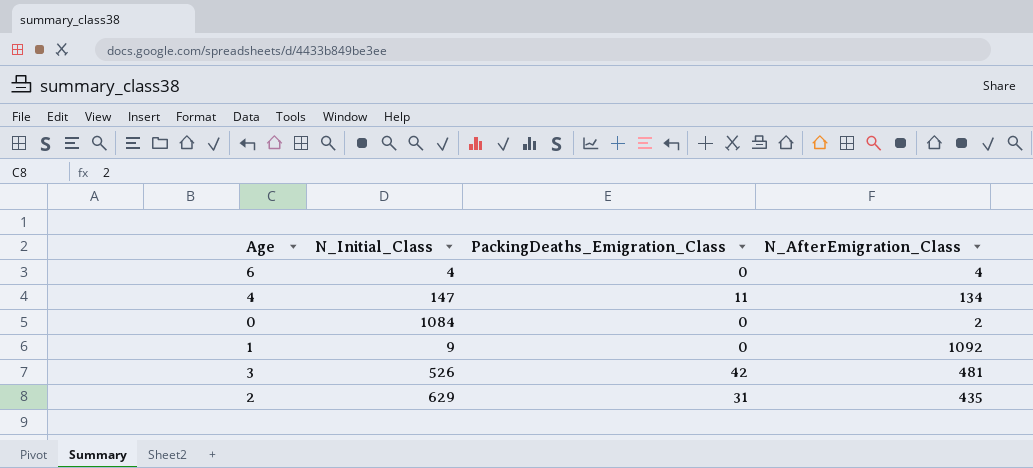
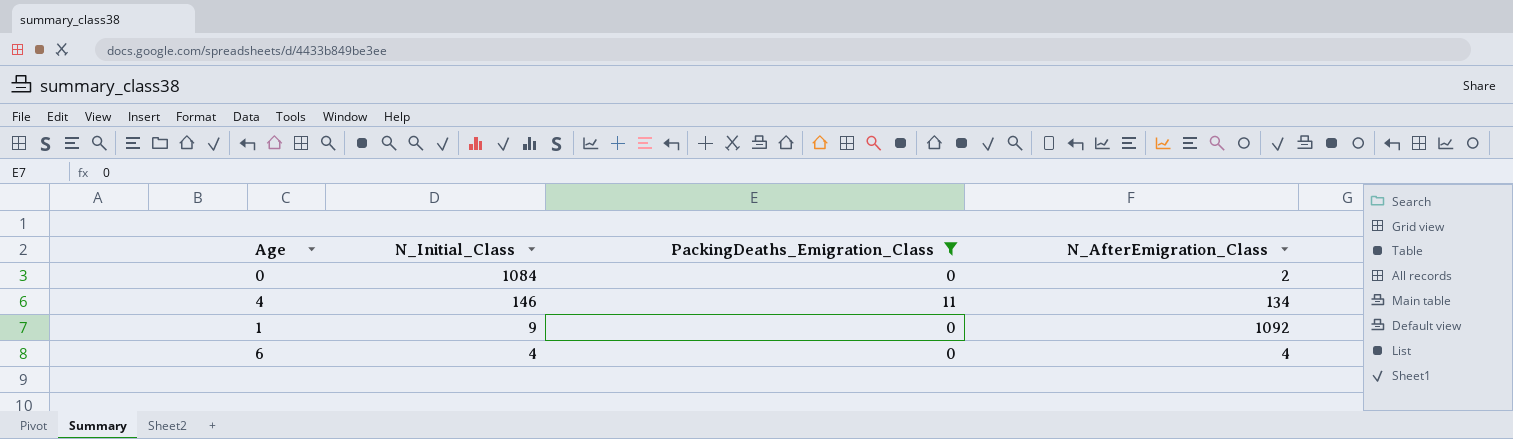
filter: none -> PackingDeaths_Emigration_Class <= 11
row order: none -> N_Initial_Class descending
4 | N_Initial_Class: 147 -> 146

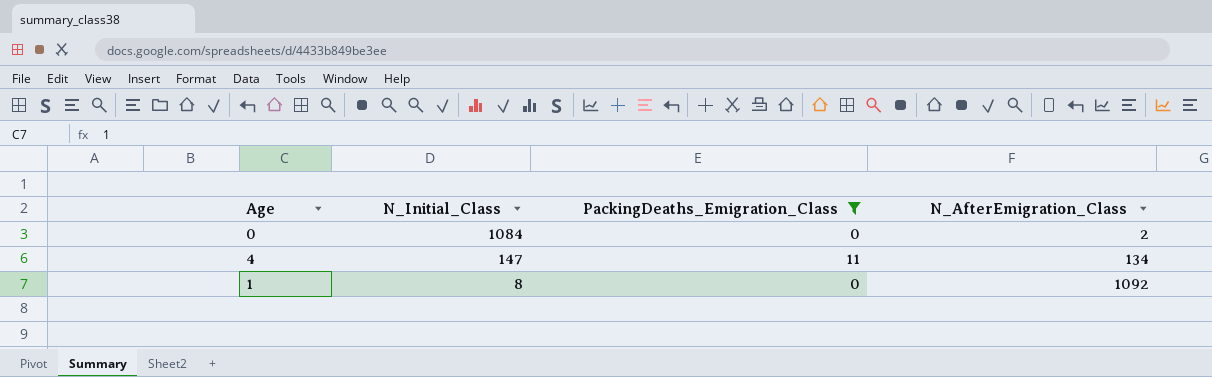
row 6: 4 | 0 | 4 -> none
4 | N_Initial_Class: 146 -> 147
1 | N_Initial_Class: 9 -> 8

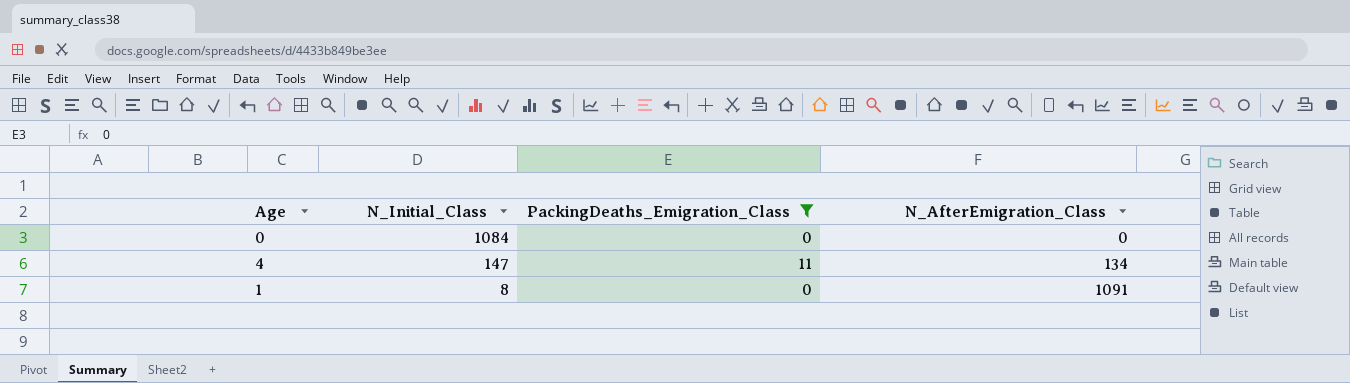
0 | N_AfterEmigration_Class: 2 -> 0
1 | N_AfterEmigration_Class: 1092 -> 1091

